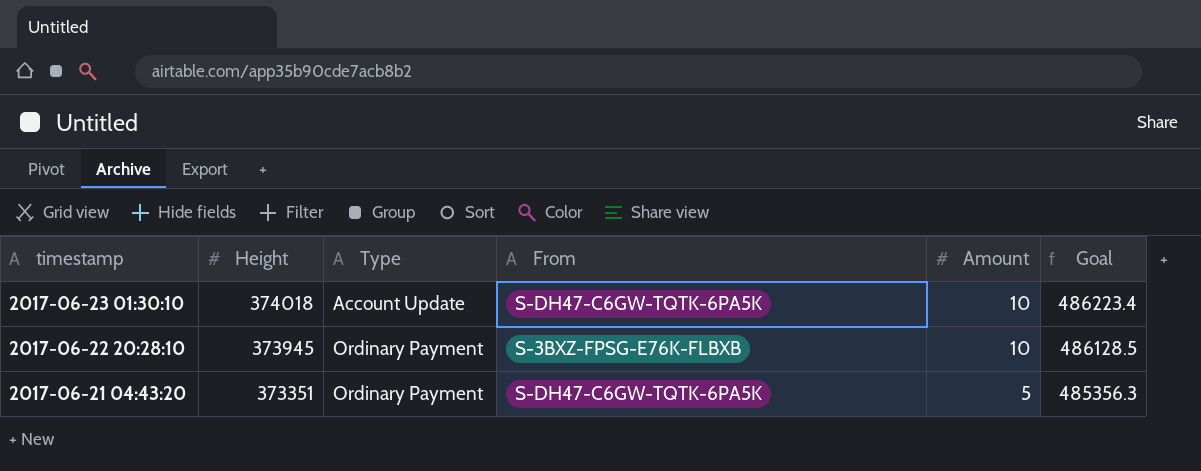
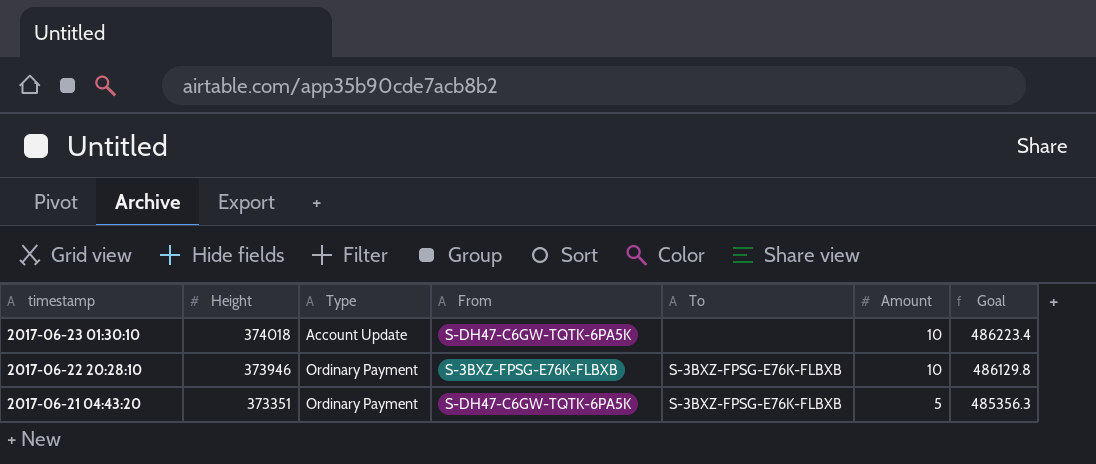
column To | position: none -> 5
2017-06-22 20:28:10 | Height: 373945 -> 373946
2017-06-22 20:28:10 | Goal: 486128.5 -> 486129.8

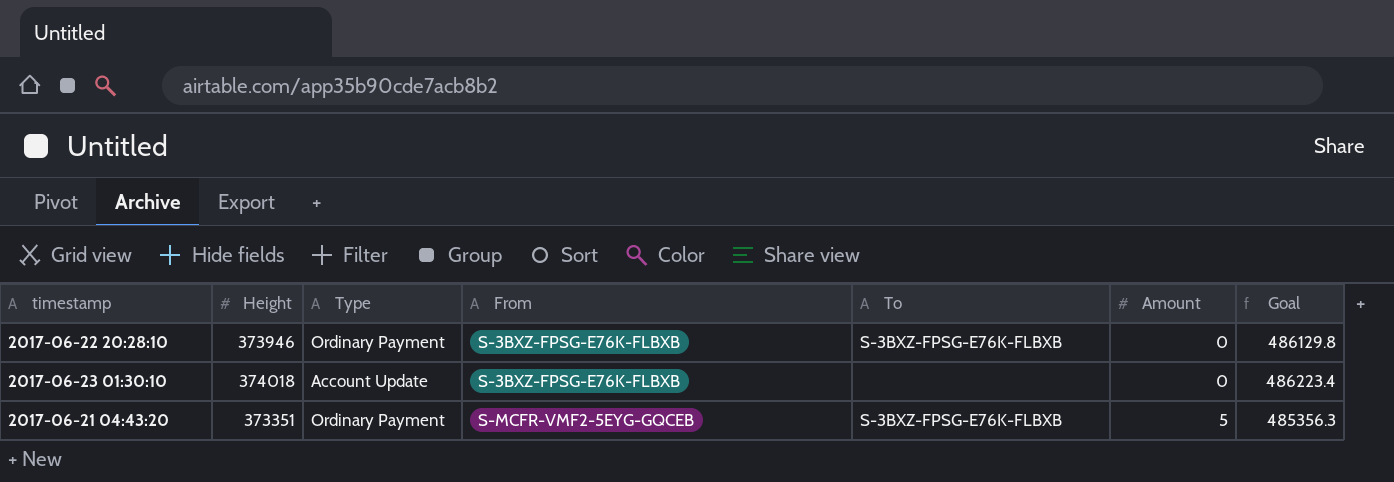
row order: timestamp descending -> From ascending
2017-06-22 20:28:10 | Amount: 10 -> 0
2017-06-23 01:30:10 | From: S-DH47-C6GW-TQTK-6PA5K -> S-3BXZ-FPSG-E76K-FLBXB
2017-06-23 01:30:10 | Amount: 10 -> 0
2017-06-21 04:43:20 | From: S-DH47-C6GW-TQTK-6PA5K -> S-MCFR-VMF2-5EYG-GQCEB

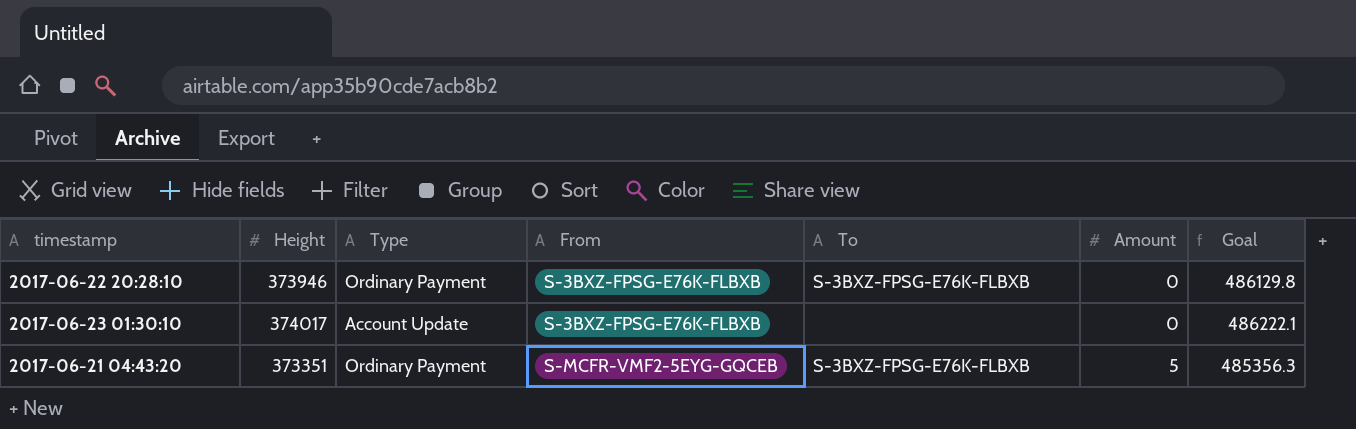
2017-06-23 01:30:10 | Height: 374018 -> 374017
2017-06-23 01:30:10 | Goal: 486223.4 -> 486222.1

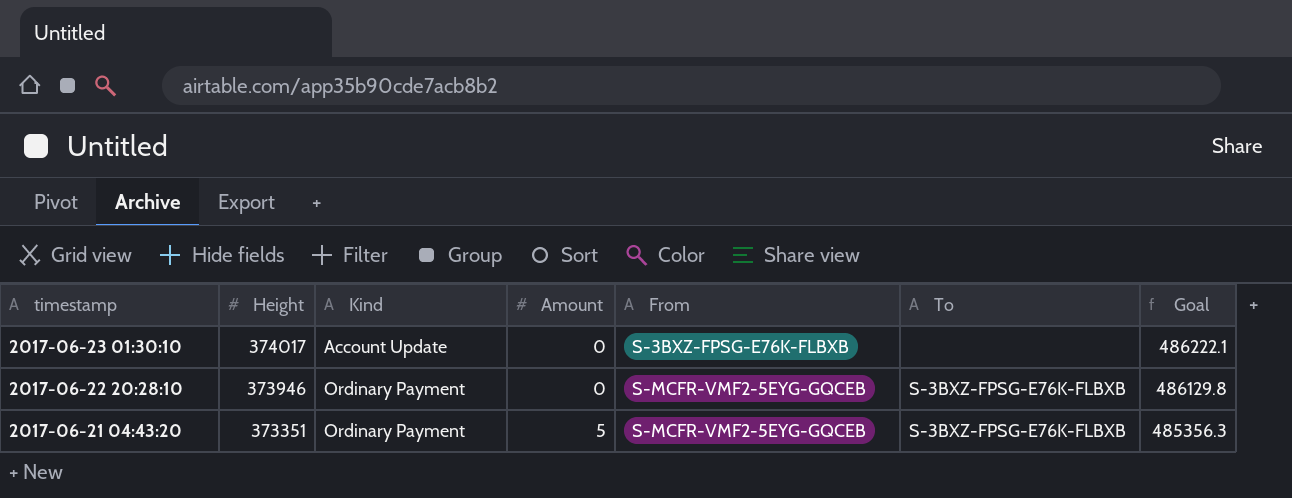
row order: From ascending -> timestamp descending
column name: Type -> Kind
column Amount | position: 6 -> 4
2017-06-22 20:28:10 | From: S-3BXZ-FPSG-E76K-FLBXB -> S-MCFR-VMF2-5EYG-GQCEB

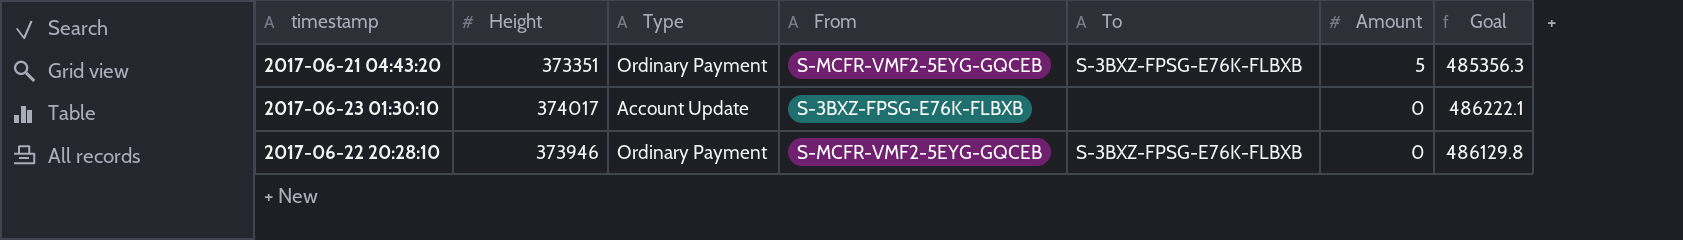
row order: timestamp descending -> Amount descending
column name: Kind -> Type
column Amount | position: 4 -> 6

